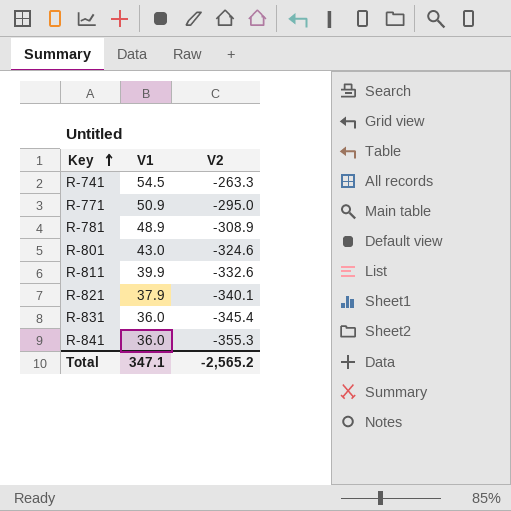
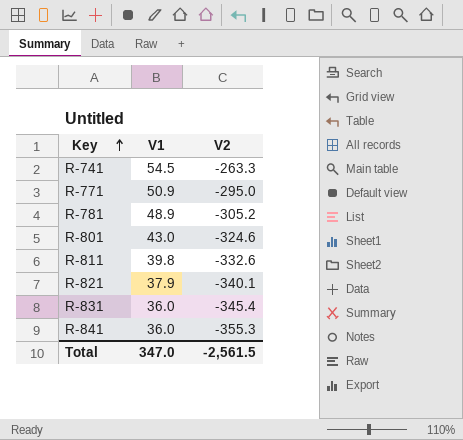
R-781 | V2: -308.9 -> -305.2
R-811 | V1: 39.9 -> 39.8
Total | V1: 347.1 -> 347.0
Total | V2: -2,565.2 -> -2,561.5

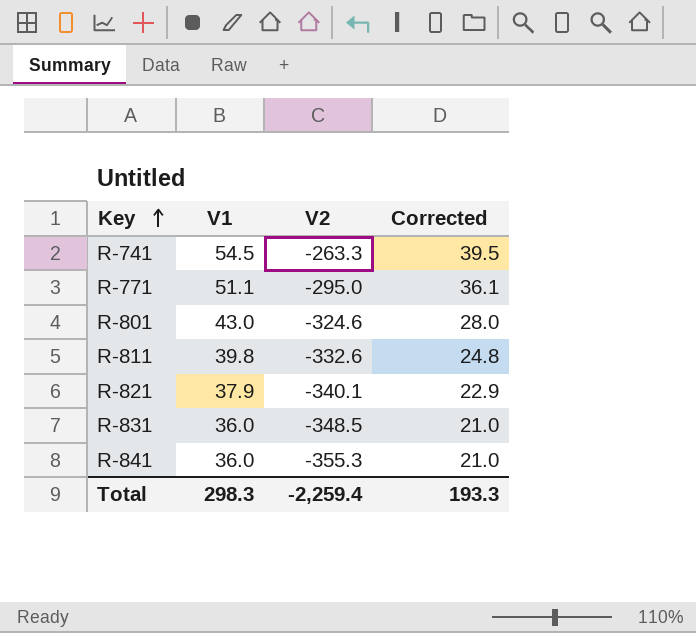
column Corrected | formula: none -> [V1] - 15
row R-781: 48.9 | -305.2 -> none
R-771 | V1: 50.9 -> 51.1
R-831 | V2: -345.4 -> -348.5
Total | V1: 347.0 -> 298.3
Total | V2: -2,561.5 -> -2,259.4

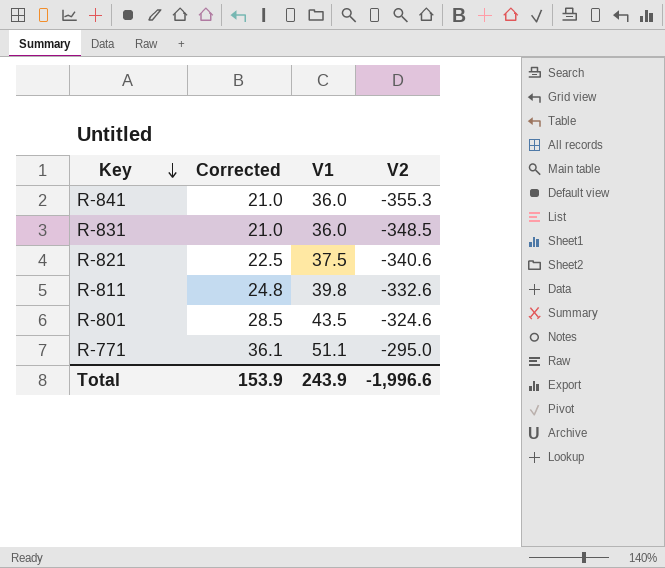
row order: Key ascending -> Key descending
column Corrected | position: 4 -> 2
row R-741: 54.5 | -263.3 | 39.5 -> none
R-821 | Corrected: 22.9 -> 22.5
R-821 | V1: 37.9 -> 37.5
R-821 | V2: -340.1 -> -340.6
R-801 | Corrected: 28.0 -> 28.5
R-801 | V1: 43.0 -> 43.5
Total | Corrected: 193.3 -> 153.9
Total | V1: 298.3 -> 243.9
Total | V2: -2,259.4 -> -1,996.6

